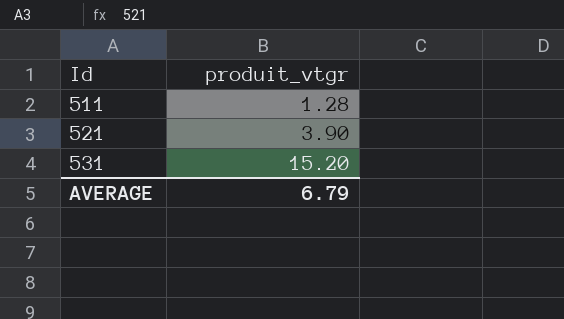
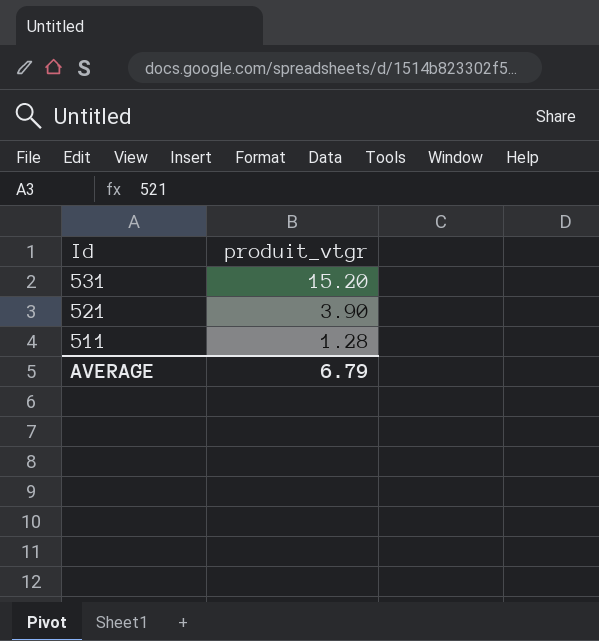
row order: Id ascending -> Id descending

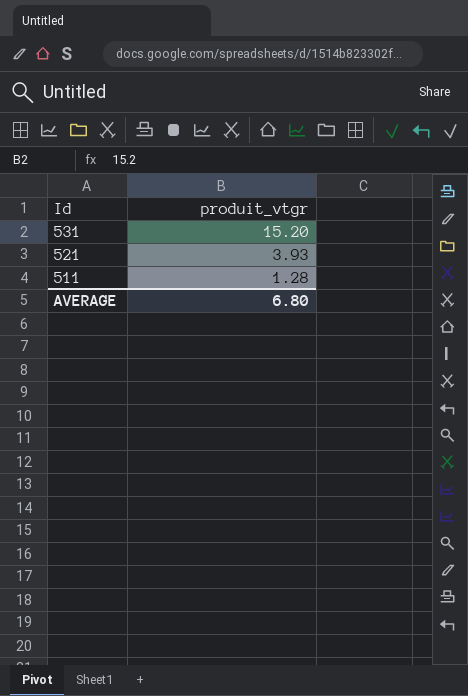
521 | produit_vtgr: 3.90 -> 3.93
AVERAGE | produit_vtgr: 6.79 -> 6.80

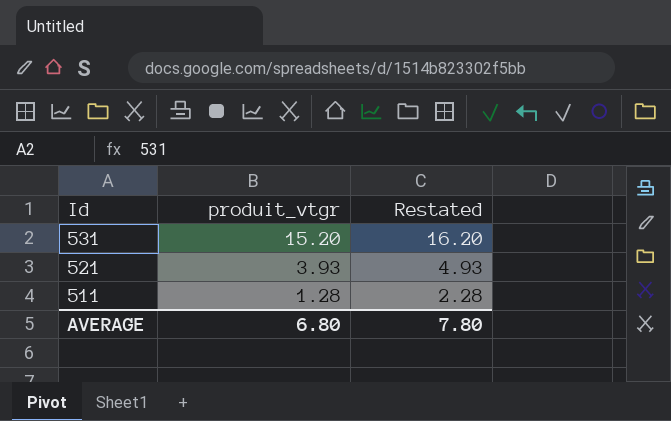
column Restated | formula: none -> [produit_vtgr] + 1

